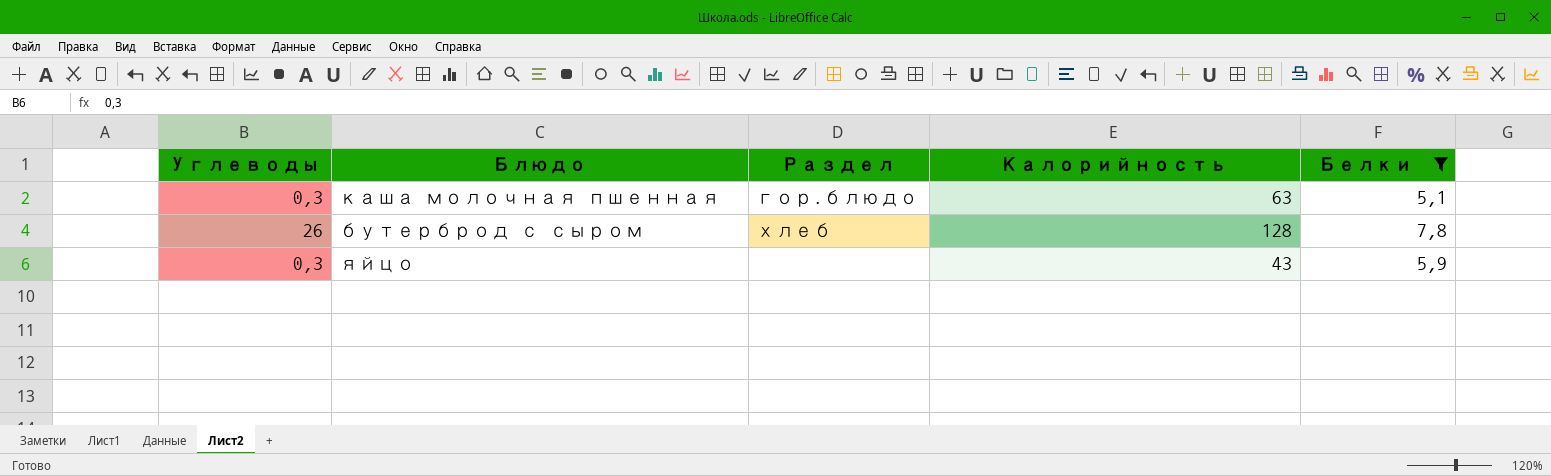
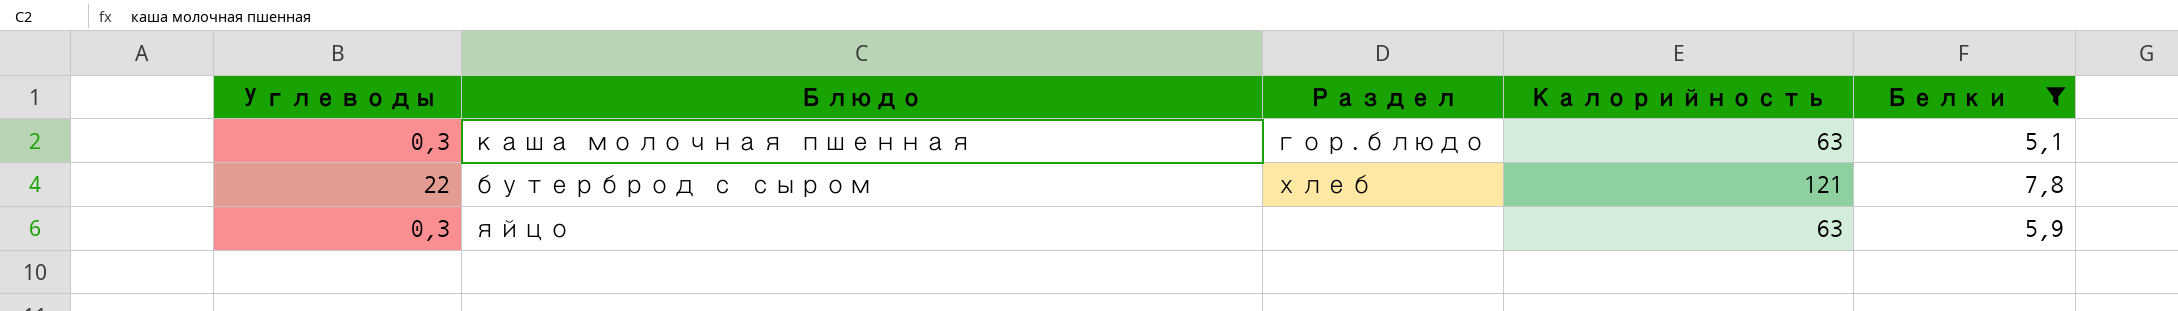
бутерброд с сыром | Углеводы: 26 -> 22
бутерброд с сыром | Калорийность: 128 -> 121
яйцо | Калорийность: 43 -> 63

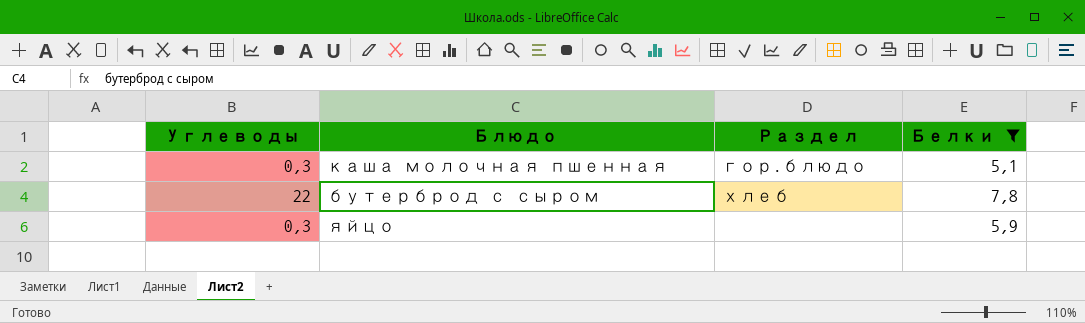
column Калорийность | position: 4 -> none

